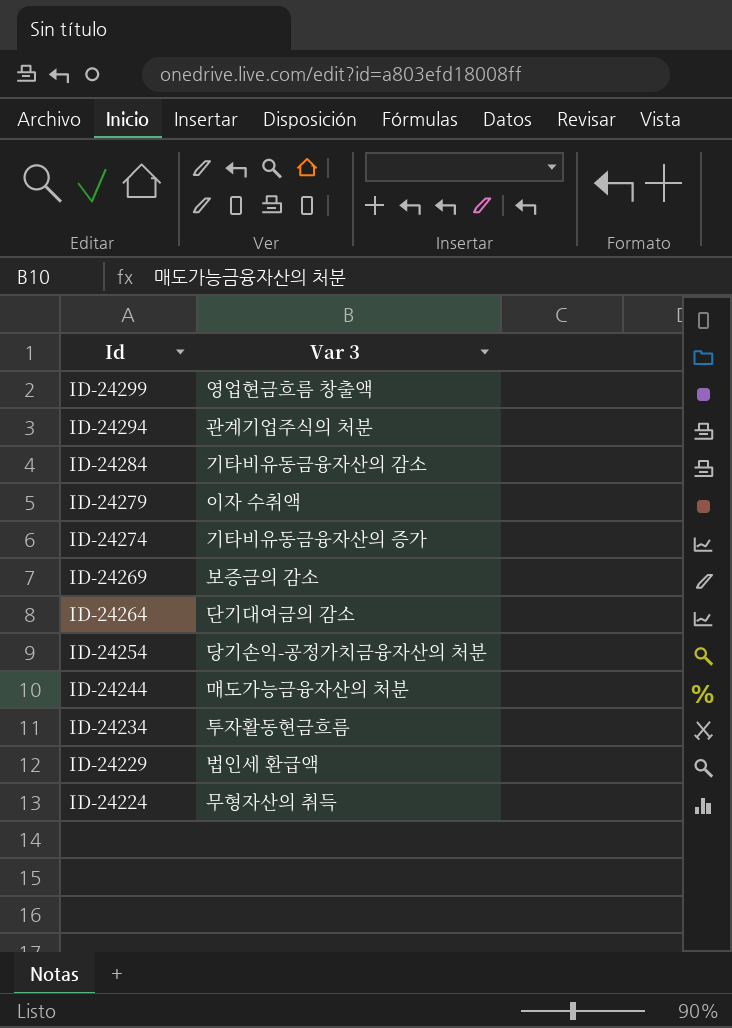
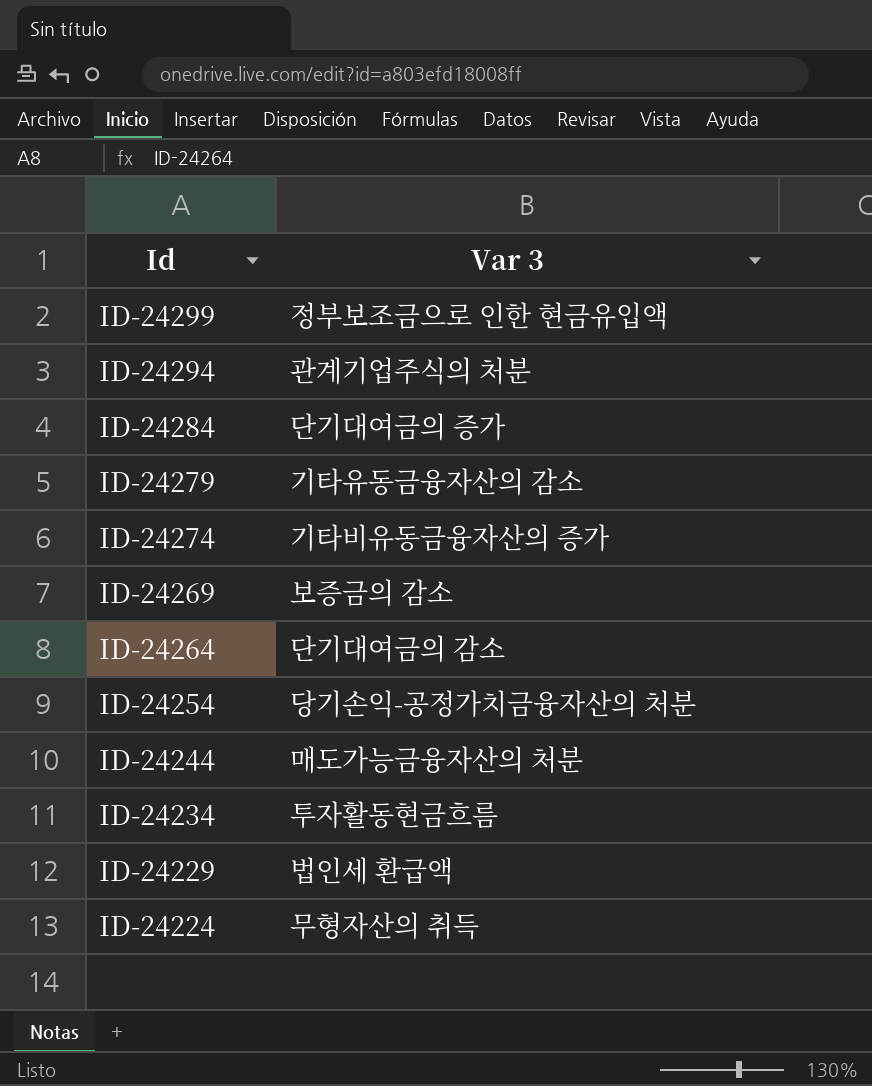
ID-24299 | Var 3: 영업현금흐름 창출액 -> 정부보조금으로 인한 현금유입액
ID-24284 | Var 3: 기타비유동금융자산의 감소 -> 단기대여금의 증가
ID-24279 | Var 3: 이자 수취액 -> 기타유동금융자산의 감소

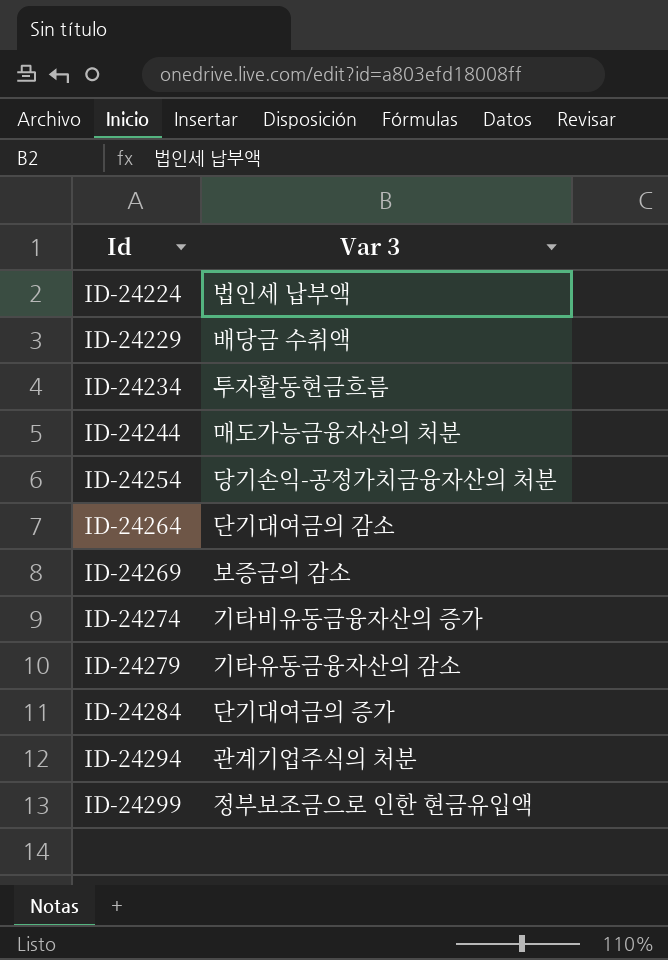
row order: Id descending -> Id ascending
ID-24224 | Var 3: 무형자산의 취득 -> 법인세 납부액
ID-24229 | Var 3: 법인세 환급액 -> 배당금 수취액

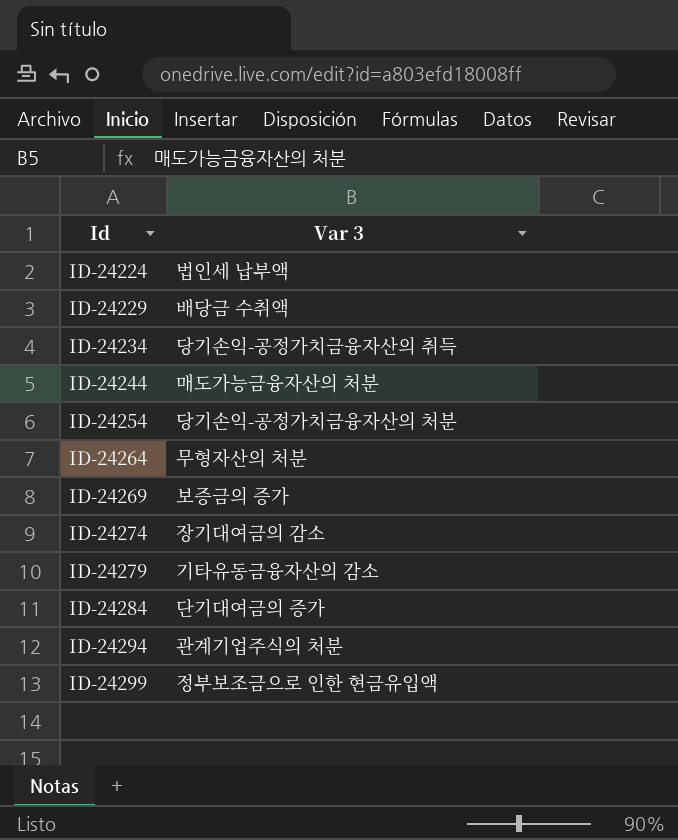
ID-24234 | Var 3: 투자활동현금흐름 -> 당기손익-공정가치금융자산의 취득
ID-24264 | Var 3: 단기대여금의 감소 -> 무형자산의 처분
ID-24269 | Var 3: 보증금의 감소 -> 보증금의 증가
ID-24274 | Var 3: 기타비유동금융자산의 증가 -> 장기대여금의 감소

